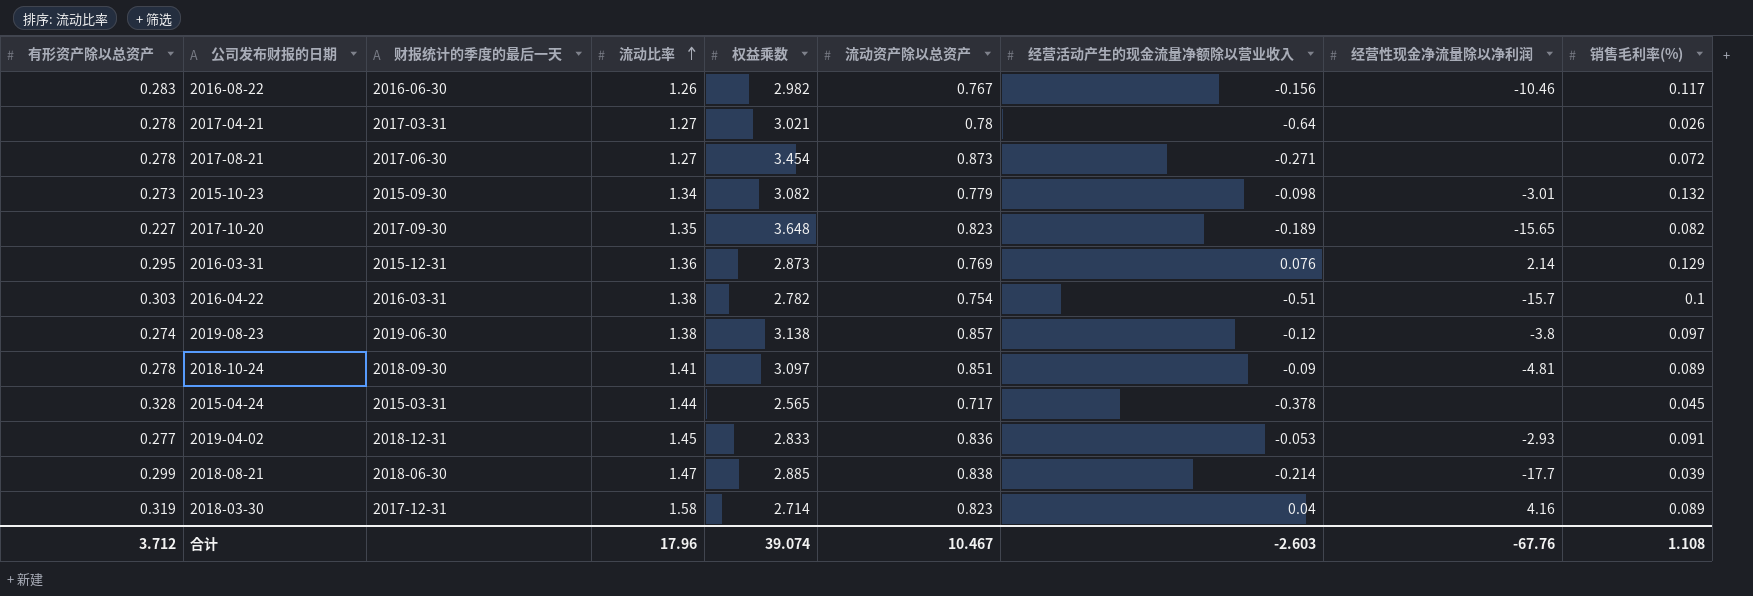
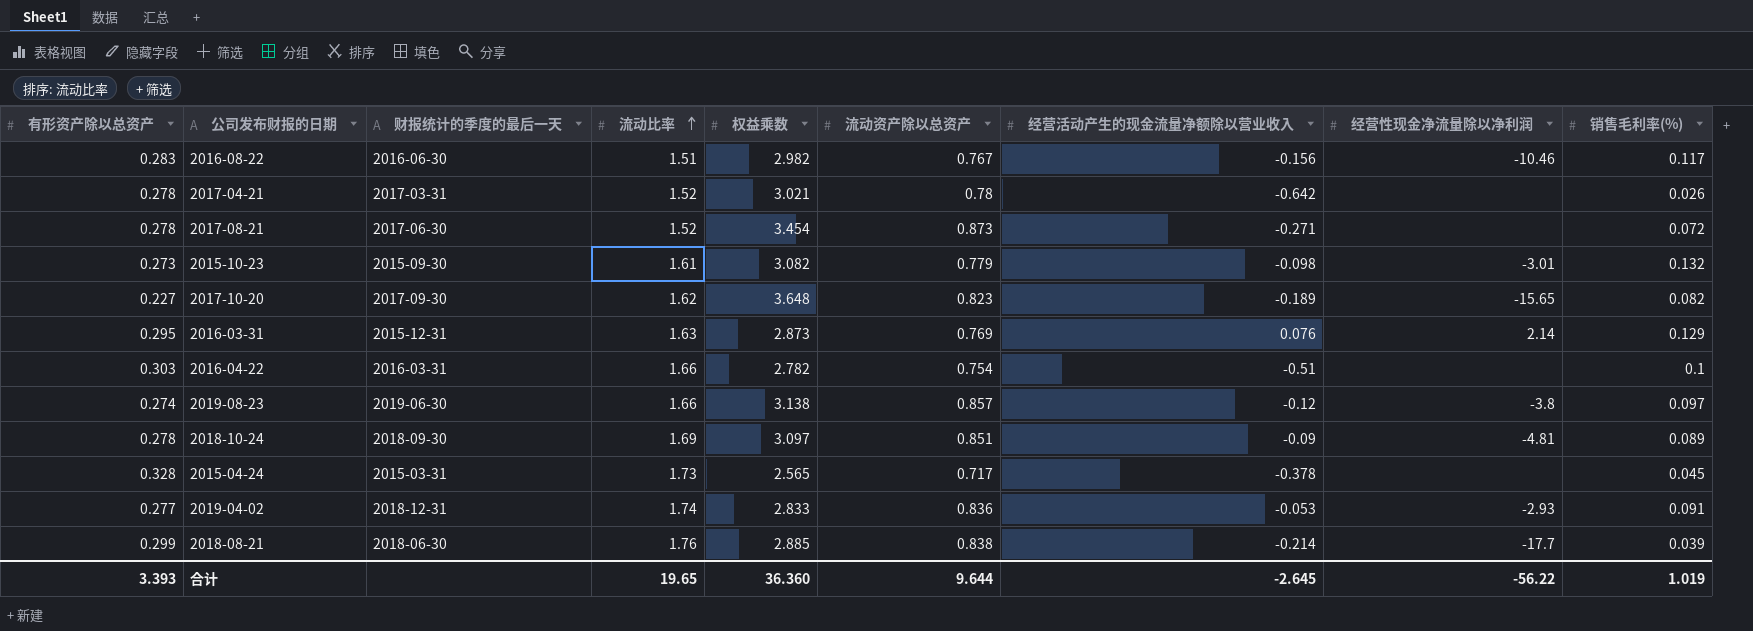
row 2018-03-30: 0.319 | 2017-12-31 | 1.58 | 2.714 | 0.823 | 0.04 | 4.16 | 0.089 -> none
2016-08-22 | 流动比率: 1.26 -> 1.51
2017-04-21 | 流动比率: 1.27 -> 1.52
2017-04-21 | 经营活动产生的现金流量净额除以营业收入: -0.64 -> -0.642
2017-08-21 | 流动比率: 1.27 -> 1.52
2015-10-23 | 流动比率: 1.34 -> 1.61
2017-10-20 | 流动比率: 1.35 -> 1.62
2016-03-31 | 流动比率: 1.36 -> 1.63
2016-04-22 | 流动比率: 1.38 -> 1.66
2016-04-22 | 经营性现金净流量除以净利润: -15.7 -> none
2019-08-23 | 流动比率: 1.38 -> 1.66
2018-10-24 | 流动比率: 1.41 -> 1.69
2015-04-24 | 流动比率: 1.44 -> 1.73
2019-04-02 | 流动比率: 1.45 -> 1.74
2018-08-21 | 流动比率: 1.47 -> 1.76
合计 | 有形资产除以总资产: 3.712 -> 3.393
合计 | 流动比率: 17.96 -> 19.65
合计 | 权益乘数: 39.074 -> 36.360
合计 | 流动资产除以总资产: 10.467 -> 9.644
合计 | 经营活动产生的现金流量净额除以营业收入: -2.603 -> -2.645
合计 | 经营性现金净流量除以净利润: -67.76 -> -56.22
合计 | 销售毛利率(%): 1.108 -> 1.019

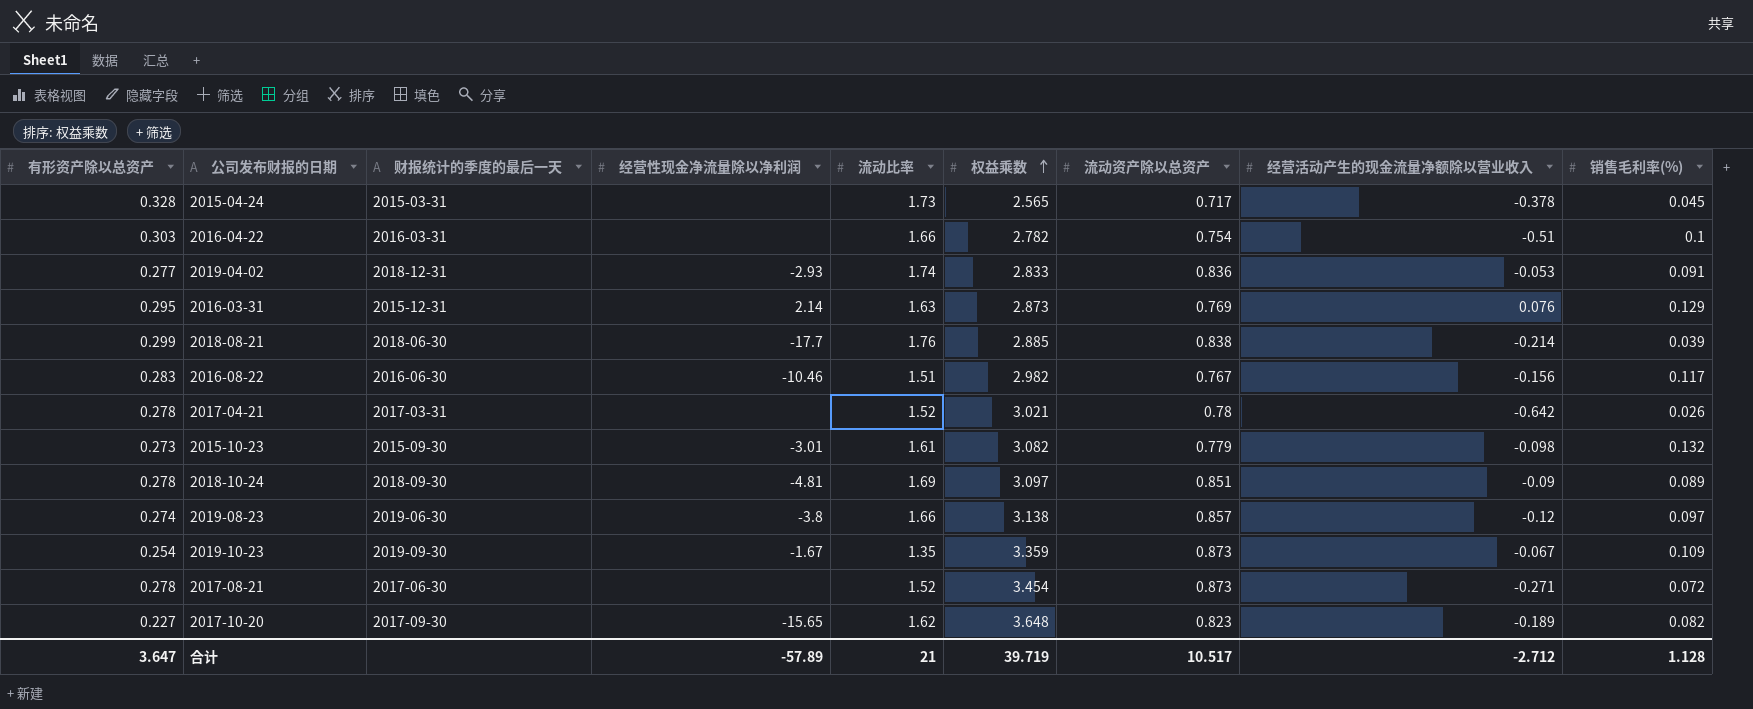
row order: 流动比率 ascending -> 权益乘数 ascending
column 经营性现金净流量除以净利润 | position: 8 -> 4
row 2019-10-23: none -> 0.254 | 2019-09-30 | -1.67 | 1.35 | 3.359 | 0.873 | -0.067 | 0.109
合计 | 有形资产除以总资产: 3.393 -> 3.647
合计 | 经营性现金净流量除以净利润: -56.22 -> -57.89
合计 | 流动比率: 19.65 -> 21
合计 | 权益乘数: 36.360 -> 39.719
合计 | 流动资产除以总资产: 9.644 -> 10.517
合计 | 经营活动产生的现金流量净额除以营业收入: -2.645 -> -2.712
合计 | 销售毛利率(%): 1.019 -> 1.128

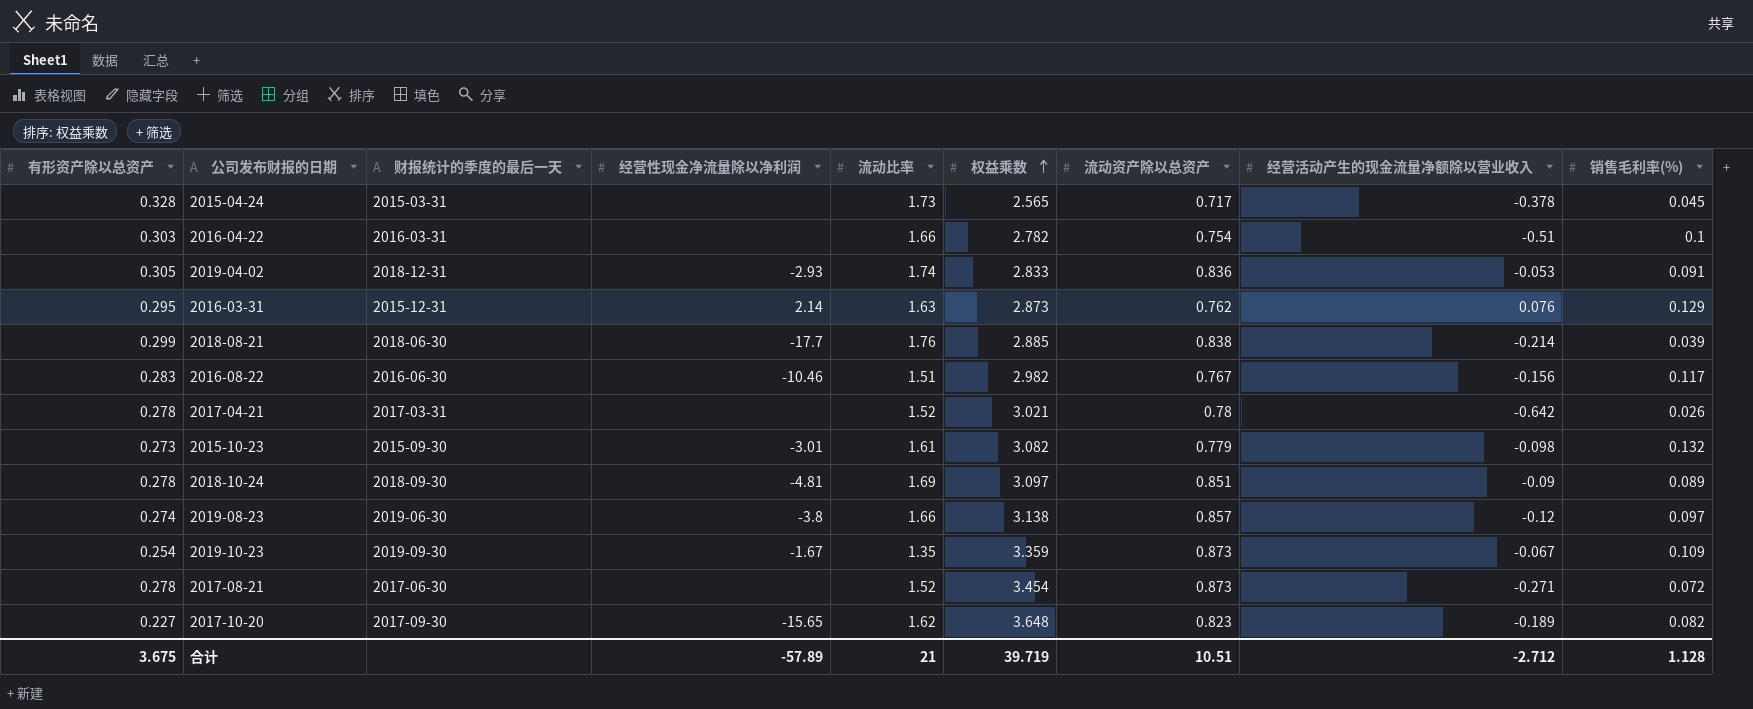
2019-04-02 | 有形资产除以总资产: 0.277 -> 0.305
2016-03-31 | 流动资产除以总资产: 0.769 -> 0.762
合计 | 有形资产除以总资产: 3.647 -> 3.675
合计 | 流动资产除以总资产: 10.517 -> 10.51

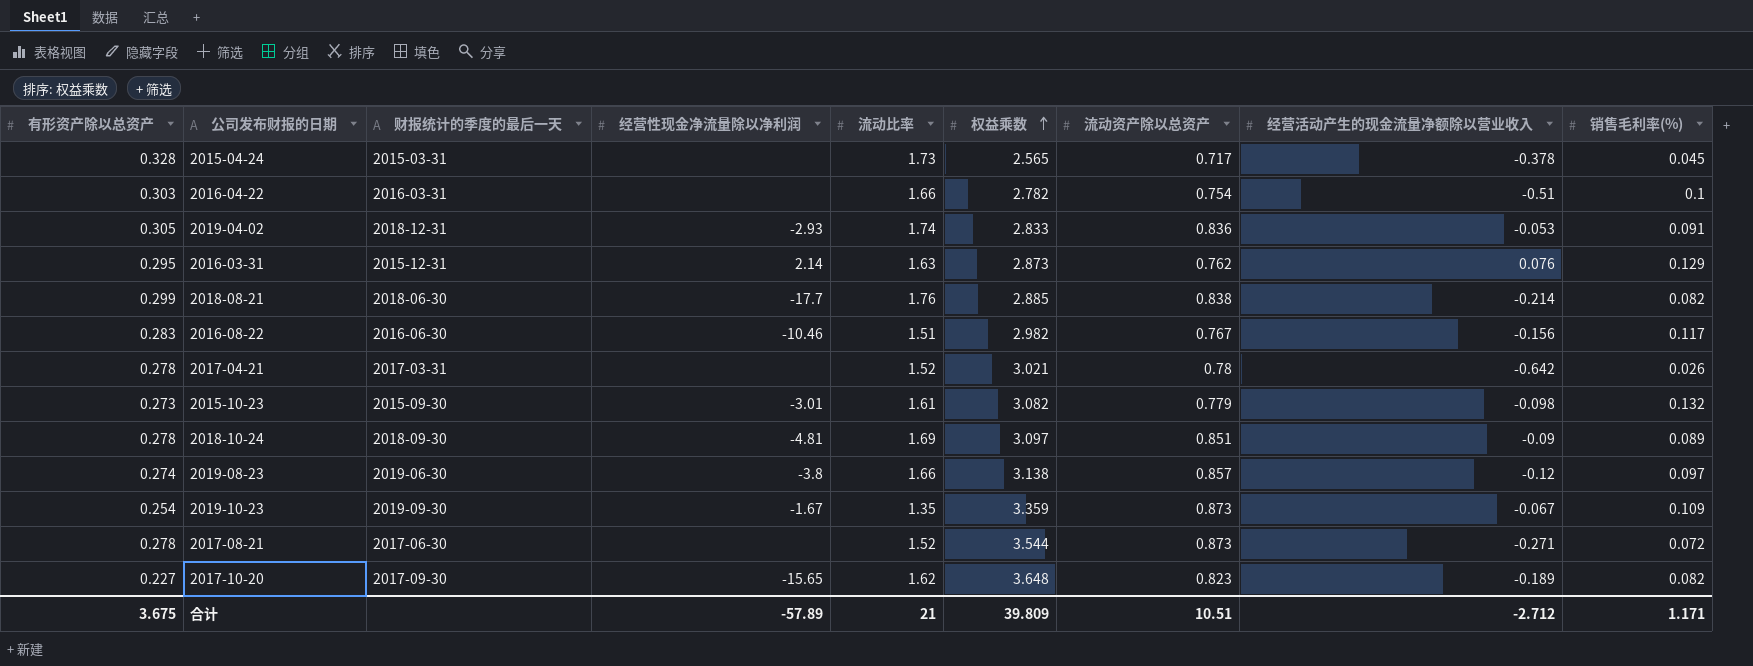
2018-08-21 | 销售毛利率(%): 0.039 -> 0.082
2017-08-21 | 权益乘数: 3.454 -> 3.544
合计 | 权益乘数: 39.719 -> 39.809
合计 | 销售毛利率(%): 1.128 -> 1.171

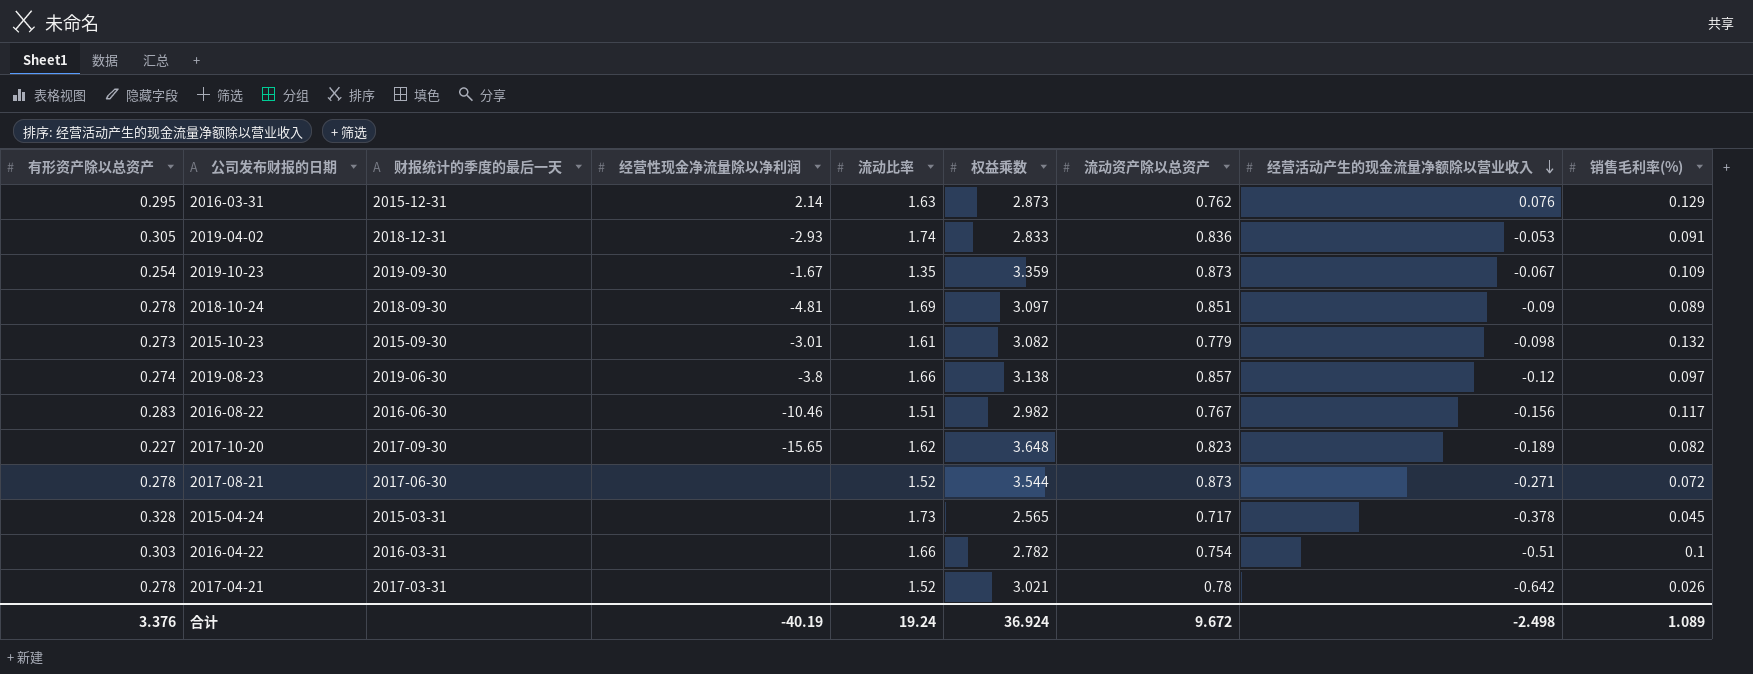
row order: 权益乘数 ascending -> 经营活动产生的现金流量净额除以营业收入 descending
row 2018-08-21: 0.299 | 2018-06-30 | -17.7 | 1.76 | 2.885 | 0.838 | -0.214 | 0.082 -> none
合计 | 有形资产除以总资产: 3.675 -> 3.376
合计 | 经营性现金净流量除以净利润: -57.89 -> -40.19
合计 | 流动比率: 21 -> 19.24
合计 | 权益乘数: 39.809 -> 36.924
合计 | 流动资产除以总资产: 10.51 -> 9.672
合计 | 经营活动产生的现金流量净额除以营业收入: -2.712 -> -2.498
合计 | 销售毛利率(%): 1.171 -> 1.089

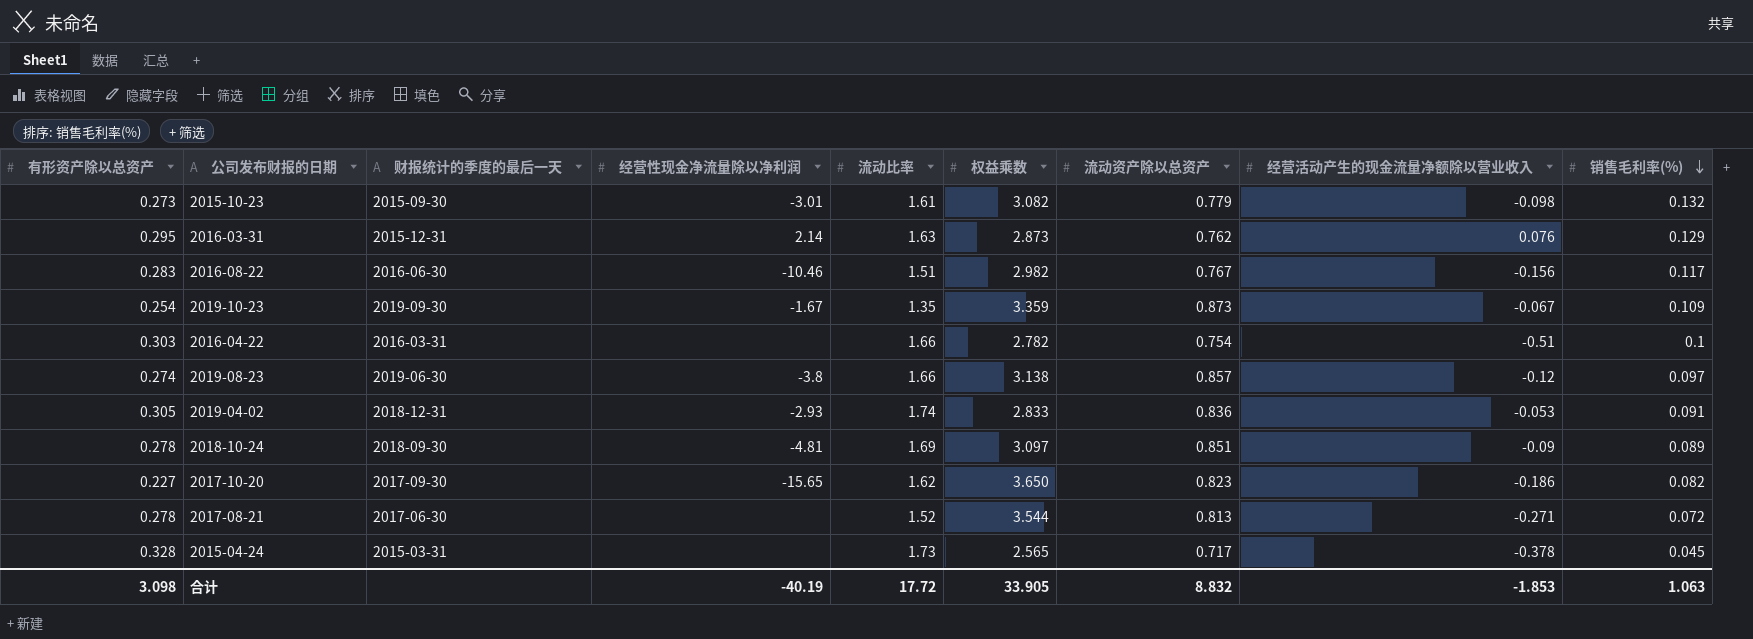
row order: 经营活动产生的现金流量净额除以营业收入 descending -> 销售毛利率(%) descending
row 2017-04-21: 0.278 | 2017-03-31 | none | 1.52 | 3.021 | 0.78 | -0.642 | 0.026 -> none
2017-10-20 | 权益乘数: 3.648 -> 3.650
2017-10-20 | 经营活动产生的现金流量净额除以营业收入: -0.189 -> -0.186
2017-08-21 | 流动资产除以总资产: 0.873 -> 0.813
合计 | 有形资产除以总资产: 3.376 -> 3.098
合计 | 流动比率: 19.24 -> 17.72
合计 | 权益乘数: 36.924 -> 33.905
合计 | 流动资产除以总资产: 9.672 -> 8.832
合计 | 经营活动产生的现金流量净额除以营业收入: -2.498 -> -1.853
合计 | 销售毛利率(%): 1.089 -> 1.063

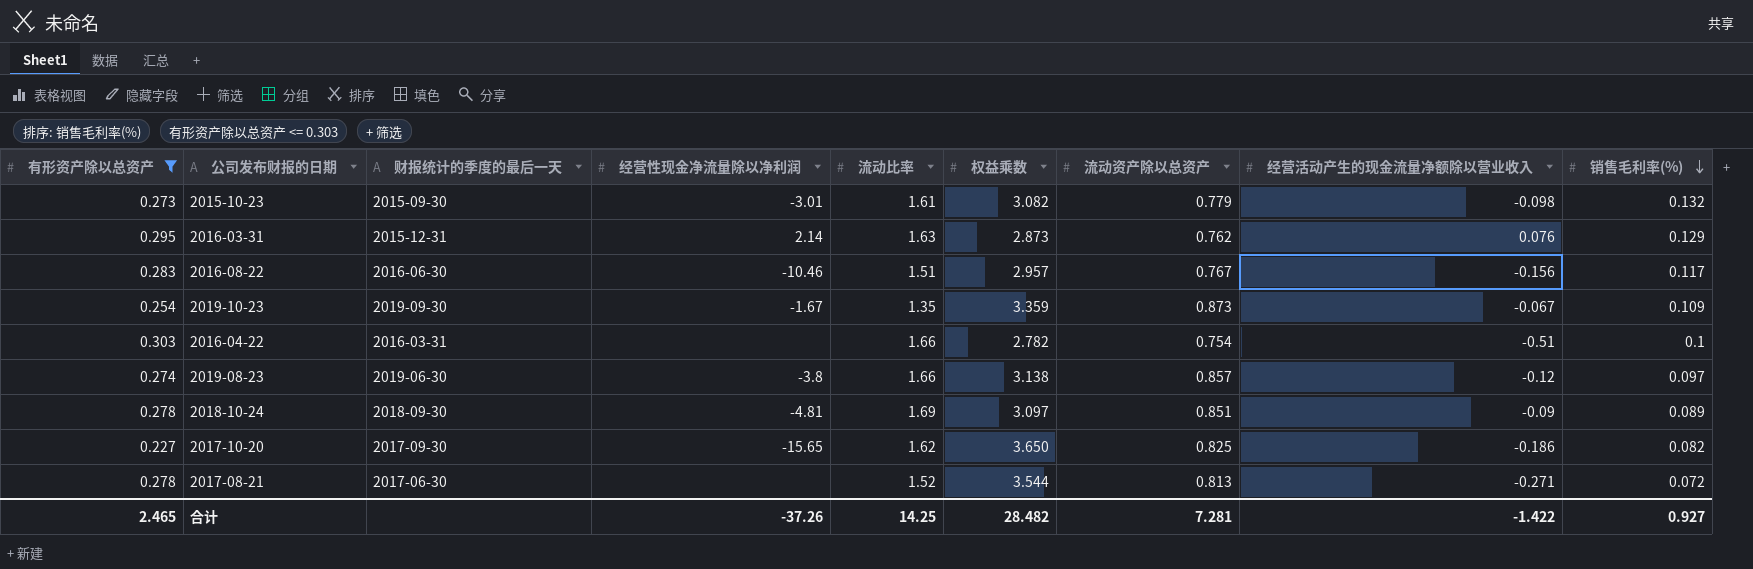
filter: none -> 有形资产除以总资产 <= 0.303
2016-08-22 | 权益乘数: 2.982 -> 2.957
2017-10-20 | 流动资产除以总资产: 0.823 -> 0.825
合计 | 有形资产除以总资产: 3.098 -> 2.465
合计 | 经营性现金净流量除以净利润: -40.19 -> -37.26
合计 | 流动比率: 17.72 -> 14.25
合计 | 权益乘数: 33.905 -> 28.482
合计 | 流动资产除以总资产: 8.832 -> 7.281
合计 | 经营活动产生的现金流量净额除以营业收入: -1.853 -> -1.422
合计 | 销售毛利率(%): 1.063 -> 0.927

